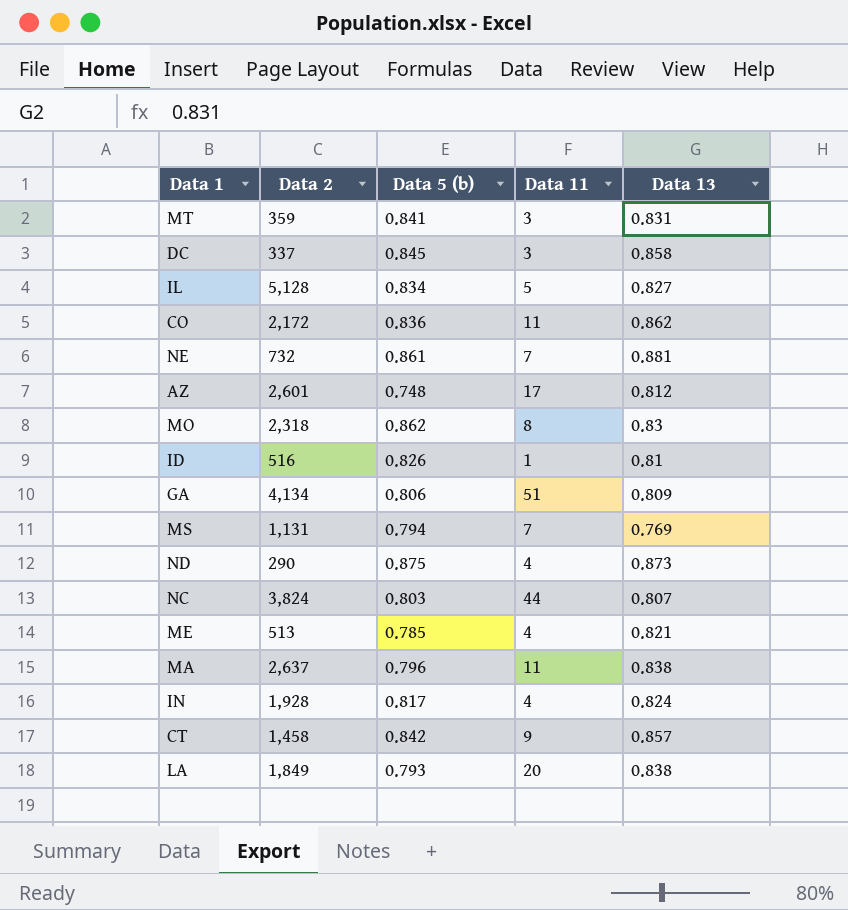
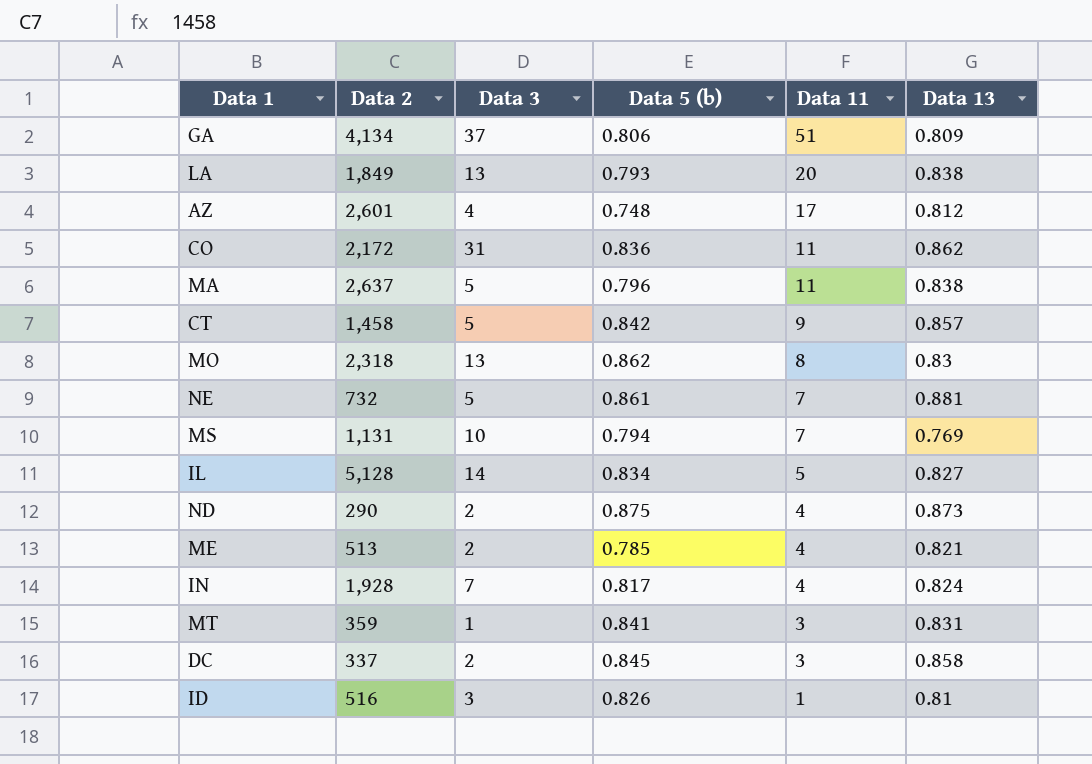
row order: none -> Data 11 descending
column Data 3 | position: none -> 3
row NC: 3,824 | 0.803 | 44 | 0.807 -> none

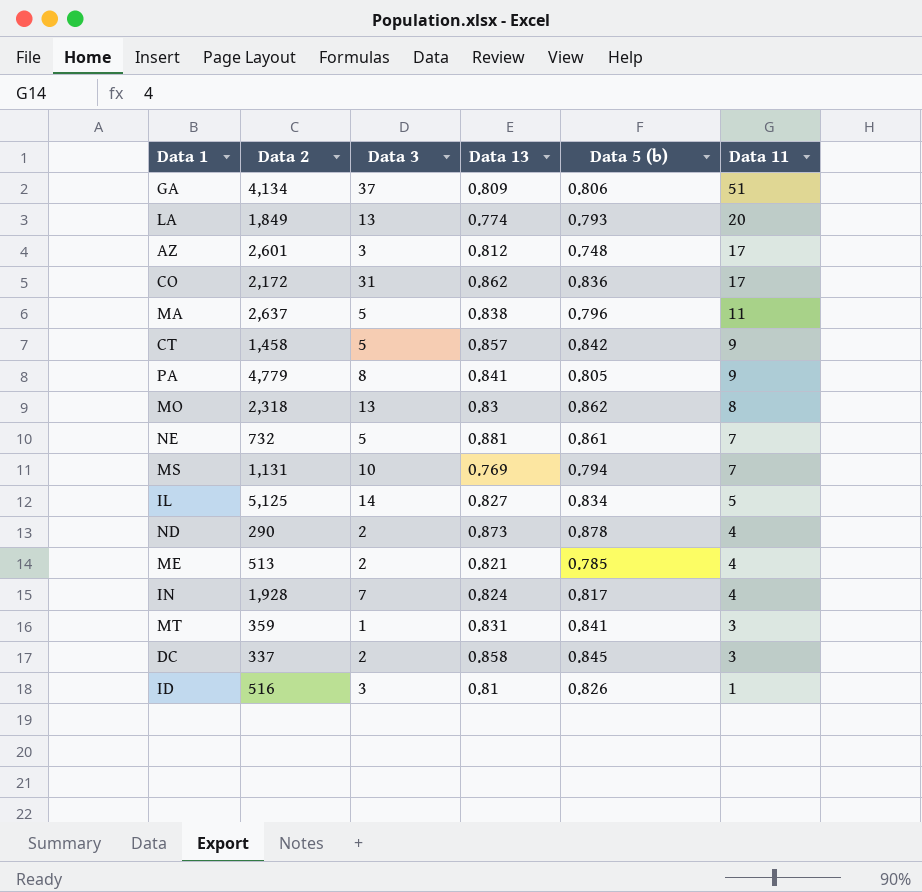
column Data 13 | position: 6 -> 4
LA | Data 13: 0.838 -> 0.774
AZ | Data 3: 4 -> 3
CO | Data 11: 11 -> 17
row PA: none -> 4,779 | 8 | 0.841 | 0.805 | 9
IL | Data 2: 5,128 -> 5,125
ND | Data 5 (b): 0.875 -> 0.878

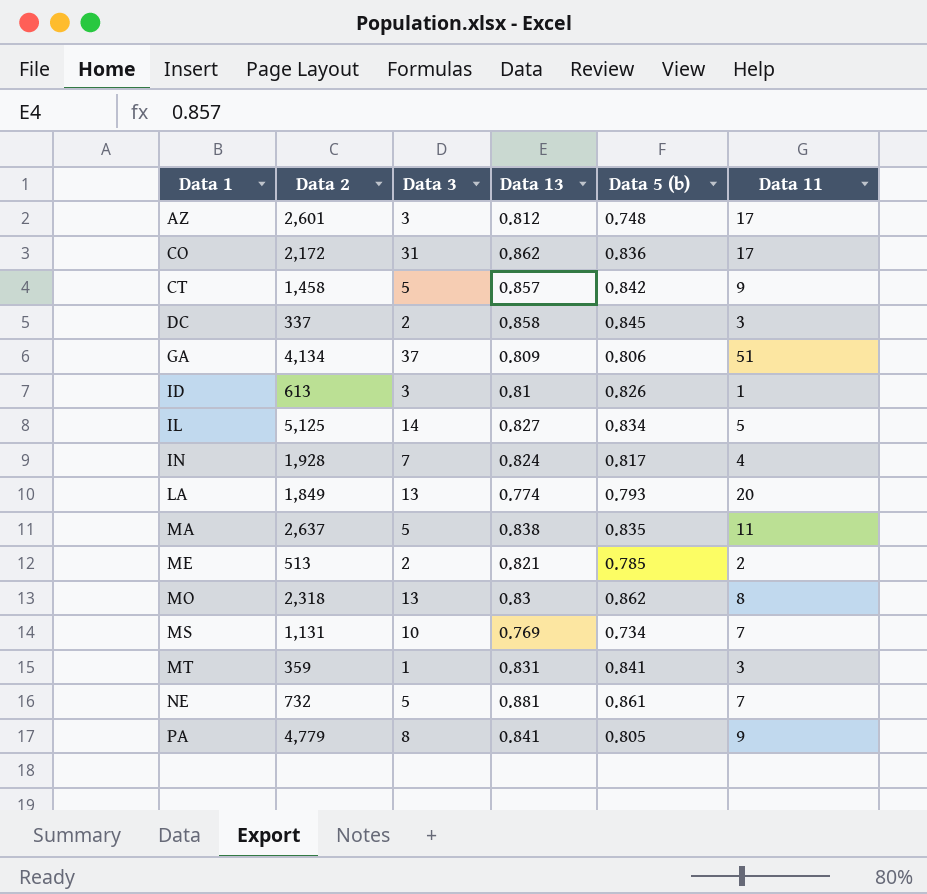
row order: Data 11 descending -> Data 1 ascending
row ND: 290 | 2 | 0.873 | 0.878 | 4 -> none
ID | Data 2: 516 -> 613
MA | Data 5 (b): 0.796 -> 0.835
ME | Data 11: 4 -> 2
MS | Data 5 (b): 0.794 -> 0.734

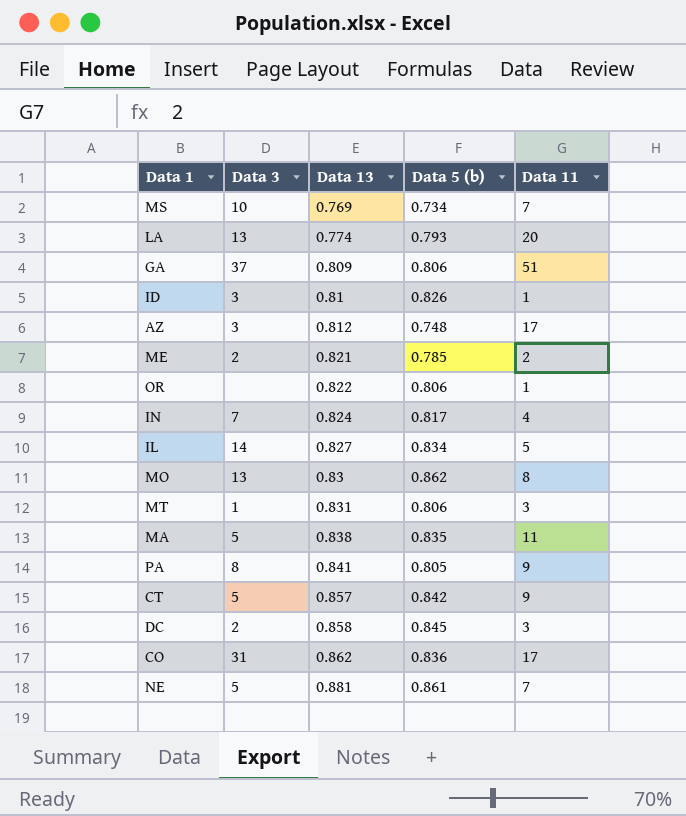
row order: Data 1 ascending -> Data 13 ascending
column Data 2 | position: 2 -> none
row OR: none -> none | 0.822 | 0.806 | 1
MT | Data 5 (b): 0.841 -> 0.806

